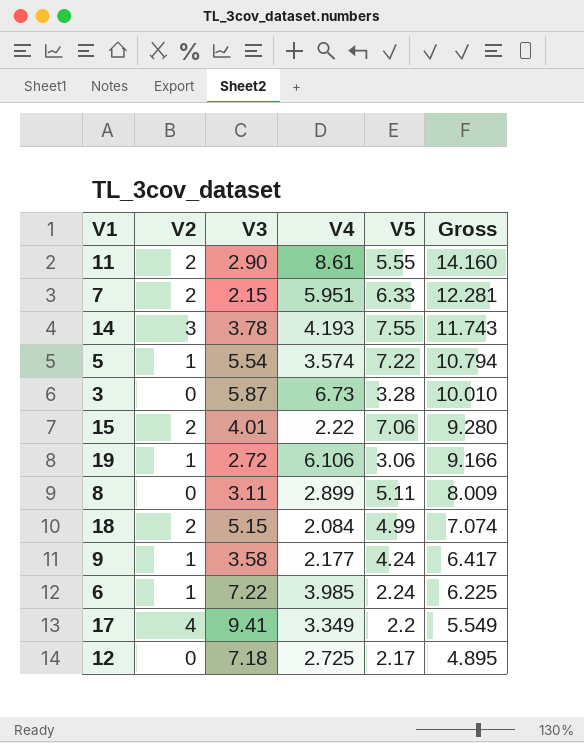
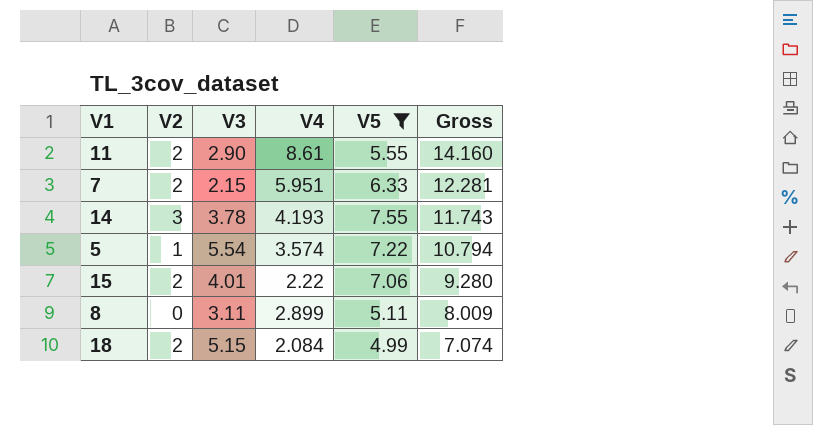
filter: none -> V5 >= 4.99

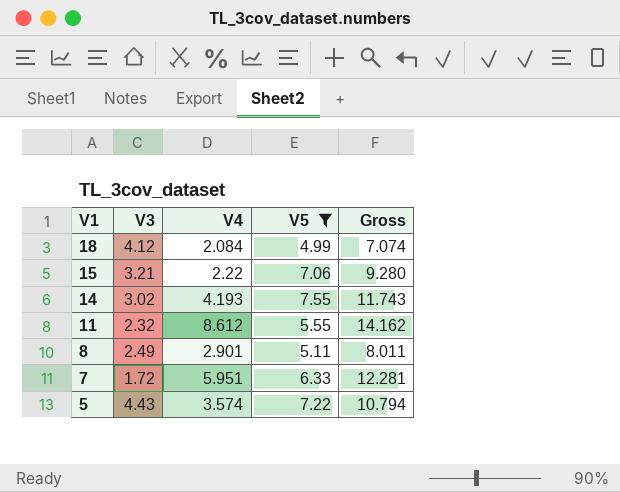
row order: Gross descending -> V1 descending
column V2 | position: 2 -> none
18 | V3: 5.15 -> 4.12
15 | V3: 4.01 -> 3.21
14 | V3: 3.78 -> 3.02
11 | V3: 2.90 -> 2.32
11 | V4: 8.61 -> 8.612
11 | Gross: 14.160 -> 14.162
8 | V3: 3.11 -> 2.49
8 | V4: 2.899 -> 2.901
8 | Gross: 8.009 -> 8.011
7 | V3: 2.15 -> 1.72
5 | V3: 5.54 -> 4.43

